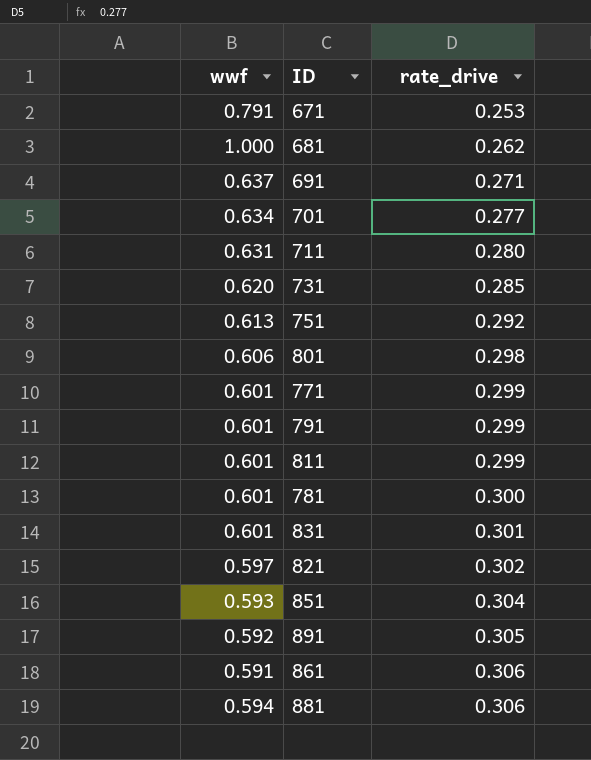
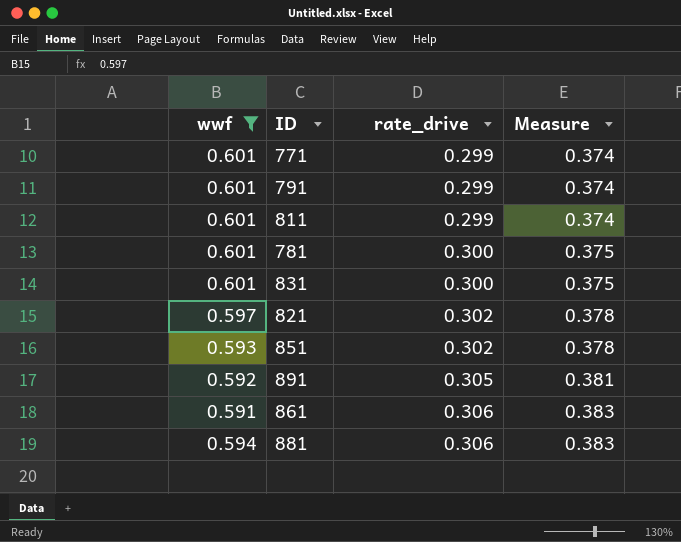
filter: none -> wwf <= 0.601
column Measure | formula: none -> [rate_drive] * 1.25
831 | rate_drive: 0.301 -> 0.300
851 | rate_drive: 0.304 -> 0.302

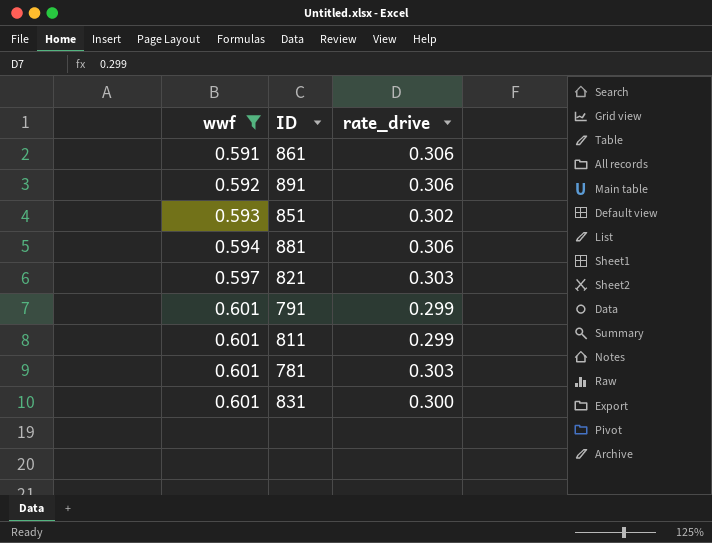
row order: rate_drive ascending -> wwf ascending
column Measure | formula: [rate_drive] * 1.25 -> none
row 771: 0.601 | 0.299 | 0.374 -> none
891 | rate_drive: 0.305 -> 0.306
821 | rate_drive: 0.302 -> 0.303
781 | rate_drive: 0.300 -> 0.303

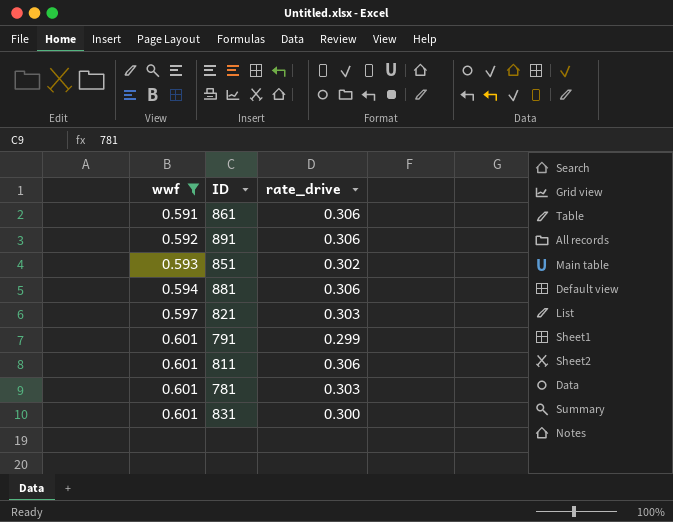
811 | rate_drive: 0.299 -> 0.306

